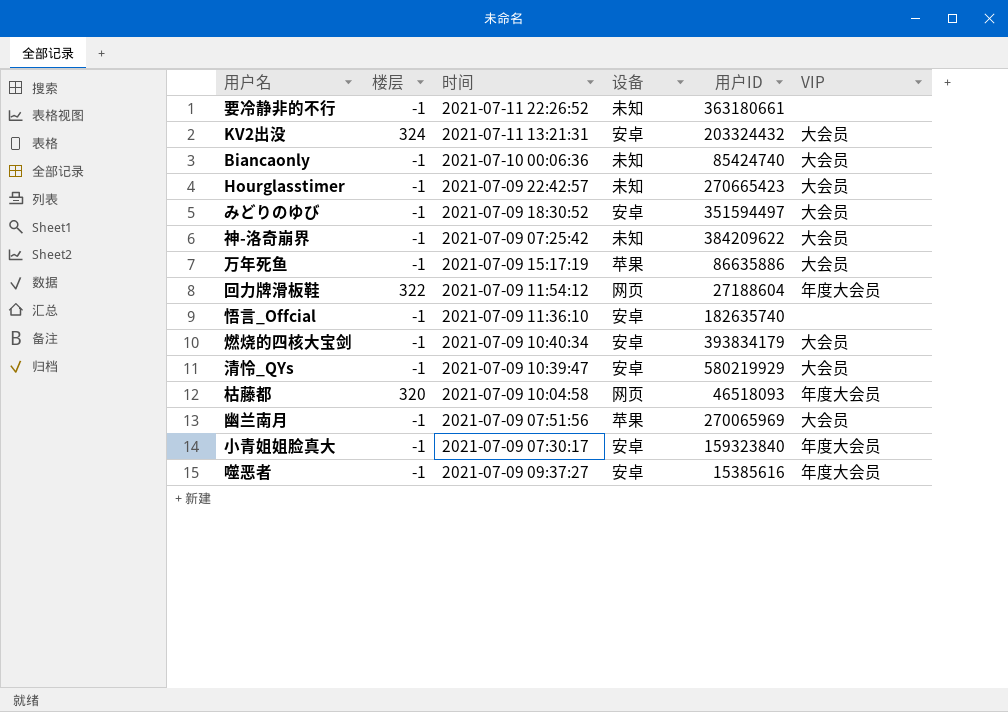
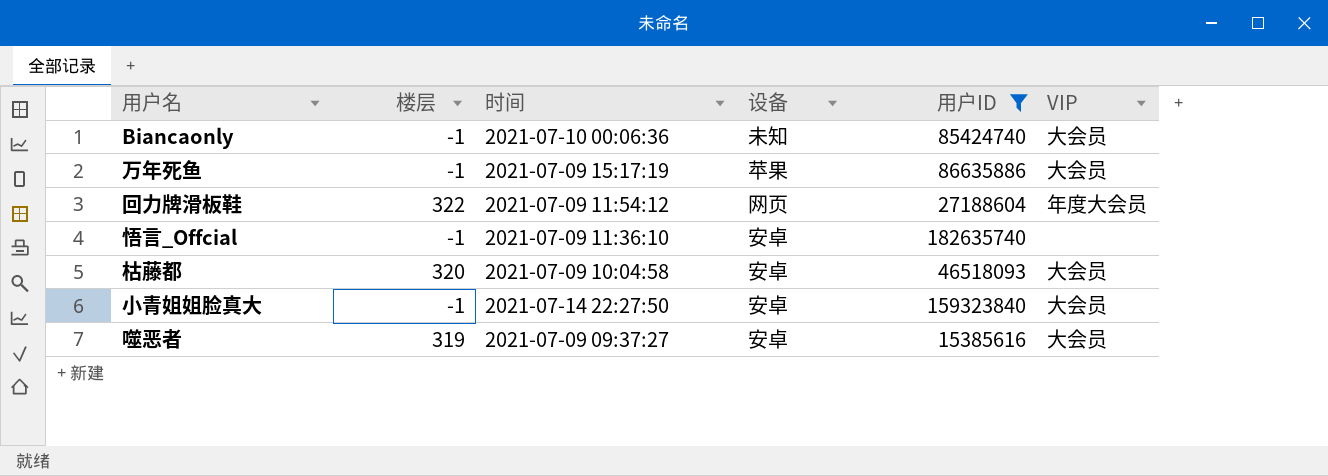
filter: none -> 用户ID <= 182635740
枯藤都 | 设备: 网页 -> 安卓
枯藤都 | VIP: 年度大会员 -> 大会员
小青姐姐脸真大 | 时间: 2021-07-09 07:30:17 -> 2021-07-14 22:27:50
小青姐姐脸真大 | VIP: 年度大会员 -> 大会员
噬恶者 | 楼层: -1 -> 319
噬恶者 | VIP: 年度大会员 -> 大会员

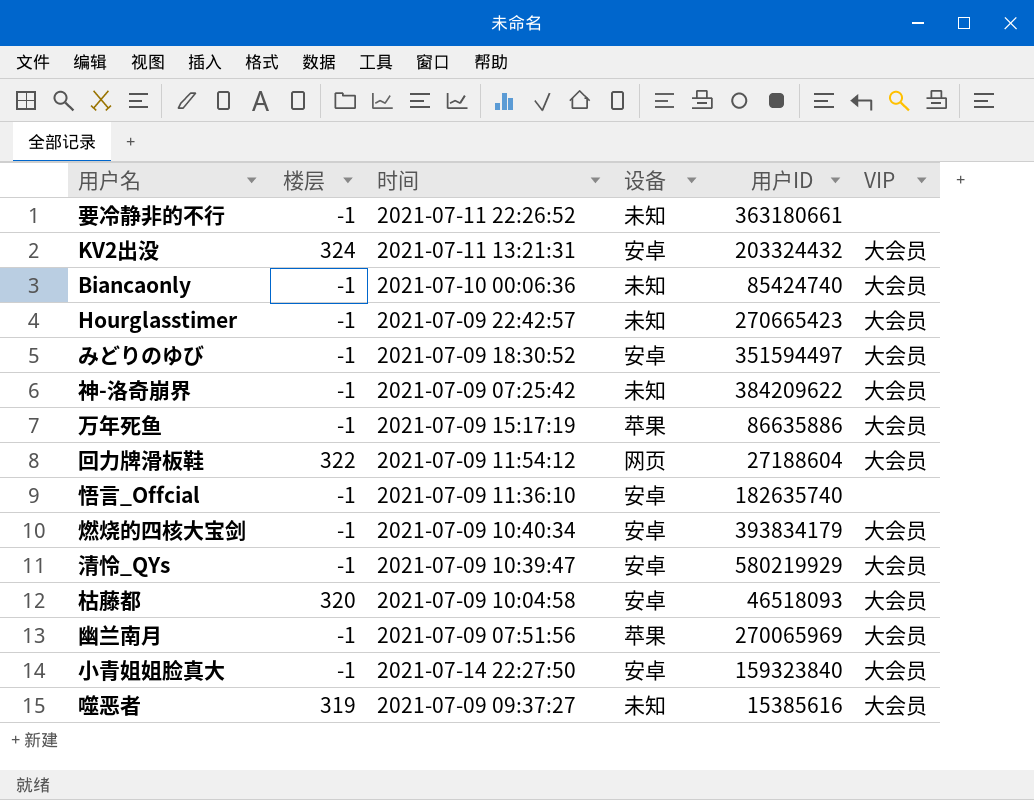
filter: 用户ID <= 182635740 -> none
回力牌滑板鞋 | VIP: 年度大会员 -> 大会员
噬恶者 | 设备: 安卓 -> 未知

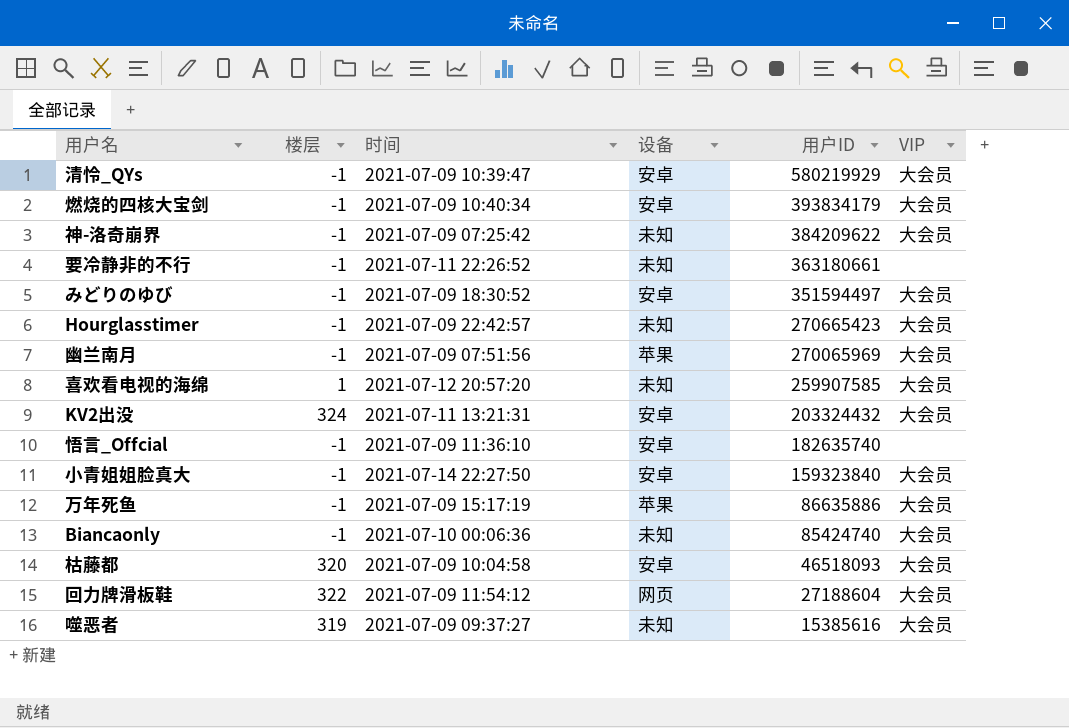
row order: none -> 用户ID descending
row 喜欢看电视的海绵: none -> 1 | 2021-07-12 20:57:20 | 未知 | 259907585 | 大会员

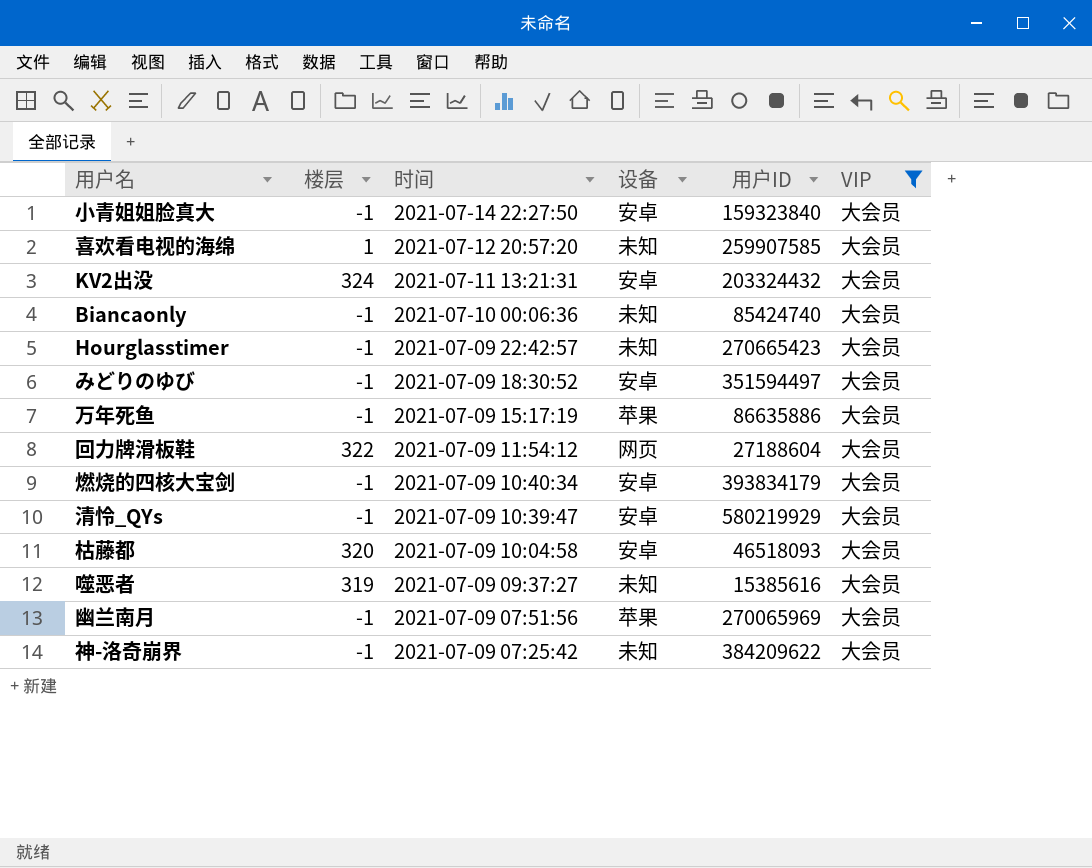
filter: none -> VIP = 大会员
row order: 用户ID descending -> 时间 descending

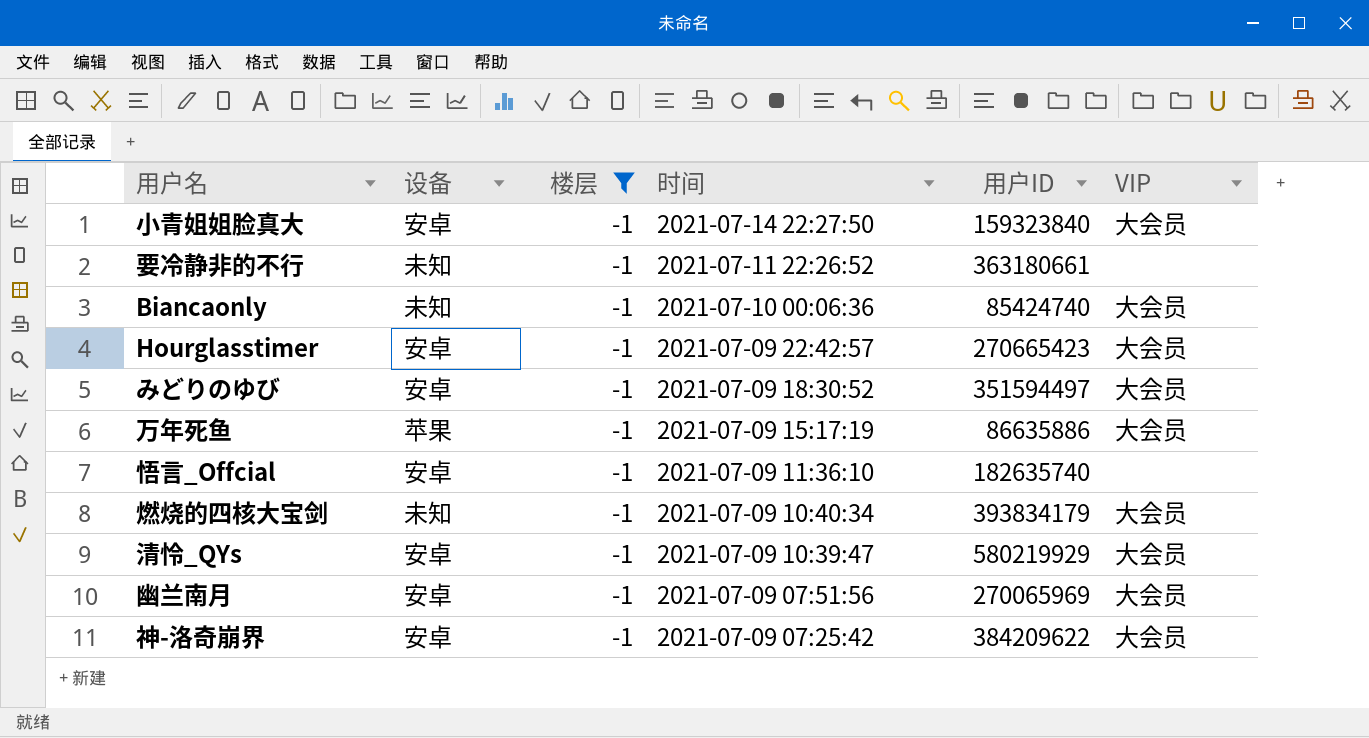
filter: VIP = 大会员 -> 楼层 = -1
column 设备 | position: 4 -> 2
Hourglasstimer | 设备: 未知 -> 安卓
燃烧的四核大宝剑 | 设备: 安卓 -> 未知
幽兰南月 | 设备: 苹果 -> 安卓
神-洛奇崩界 | 设备: 未知 -> 安卓

